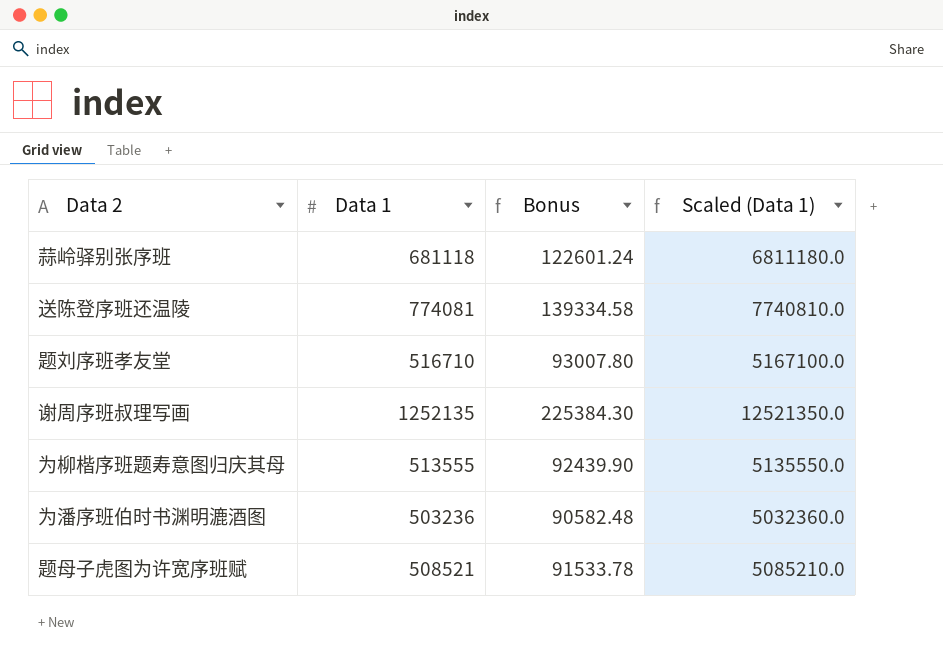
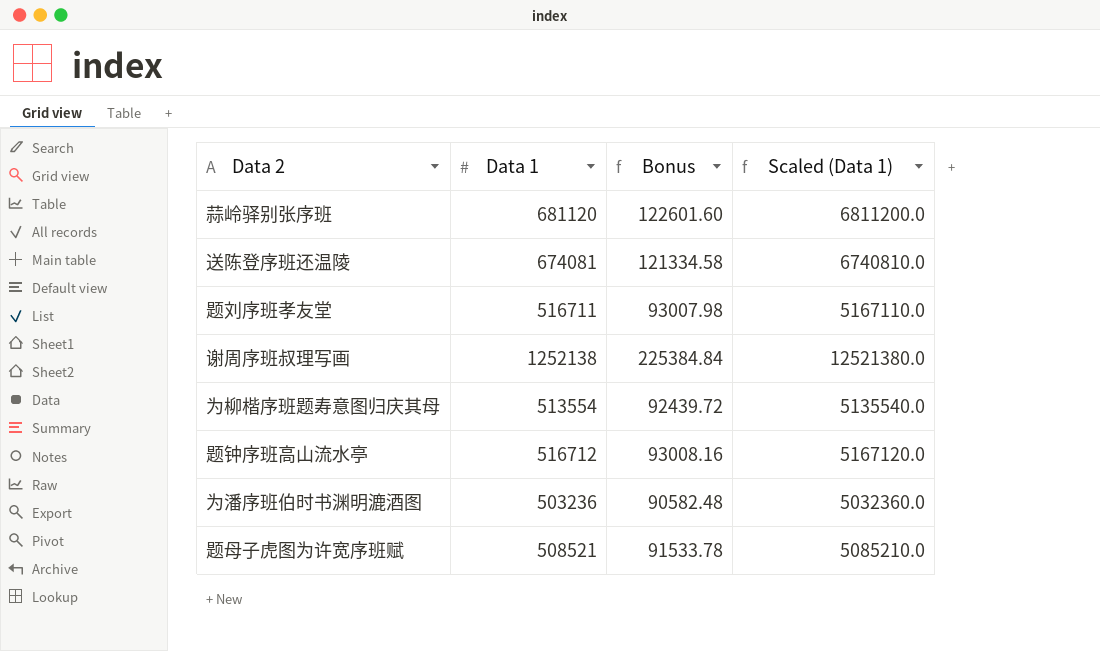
蒜岭驿别张序班 | Data 1: 681118 -> 681120
蒜岭驿别张序班 | Bonus: 122601.24 -> 122601.60
蒜岭驿别张序班 | Scaled (Data 1): 6811180.0 -> 6811200.0
送陈登序班还温陵 | Data 1: 774081 -> 674081
送陈登序班还温陵 | Bonus: 139334.58 -> 121334.58
送陈登序班还温陵 | Scaled (Data 1): 7740810.0 -> 6740810.0
题刘序班孝友堂 | Data 1: 516710 -> 516711
题刘序班孝友堂 | Bonus: 93007.80 -> 93007.98
题刘序班孝友堂 | Scaled (Data 1): 5167100.0 -> 5167110.0
谢周序班叔理写画 | Data 1: 1252135 -> 1252138
谢周序班叔理写画 | Bonus: 225384.30 -> 225384.84
谢周序班叔理写画 | Scaled (Data 1): 12521350.0 -> 12521380.0
为柳楷序班题寿意图归庆其母 | Data 1: 513555 -> 513554
为柳楷序班题寿意图归庆其母 | Bonus: 92439.90 -> 92439.72
为柳楷序班题寿意图归庆其母 | Scaled (Data 1): 5135550.0 -> 5135540.0
row 题钟序班高山流水亭: none -> 516712 | 93008.16 | 5167120.0

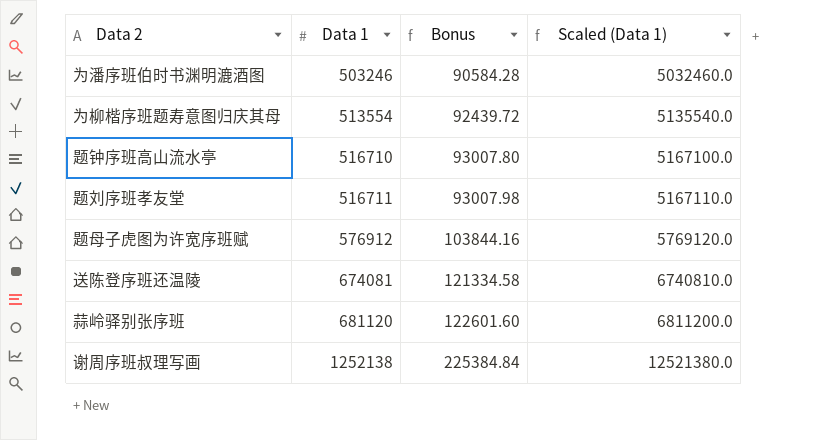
row order: none -> Data 1 ascending
为潘序班伯时书渊明漉酒图 | Data 1: 503236 -> 503246
为潘序班伯时书渊明漉酒图 | Bonus: 90582.48 -> 90584.28
为潘序班伯时书渊明漉酒图 | Scaled (Data 1): 5032360.0 -> 5032460.0
题钟序班高山流水亭 | Data 1: 516712 -> 516710
题钟序班高山流水亭 | Bonus: 93008.16 -> 93007.80
题钟序班高山流水亭 | Scaled (Data 1): 5167120.0 -> 5167100.0
题母子虎图为许宽序班赋 | Data 1: 508521 -> 576912
题母子虎图为许宽序班赋 | Bonus: 91533.78 -> 103844.16
题母子虎图为许宽序班赋 | Scaled (Data 1): 5085210.0 -> 5769120.0

